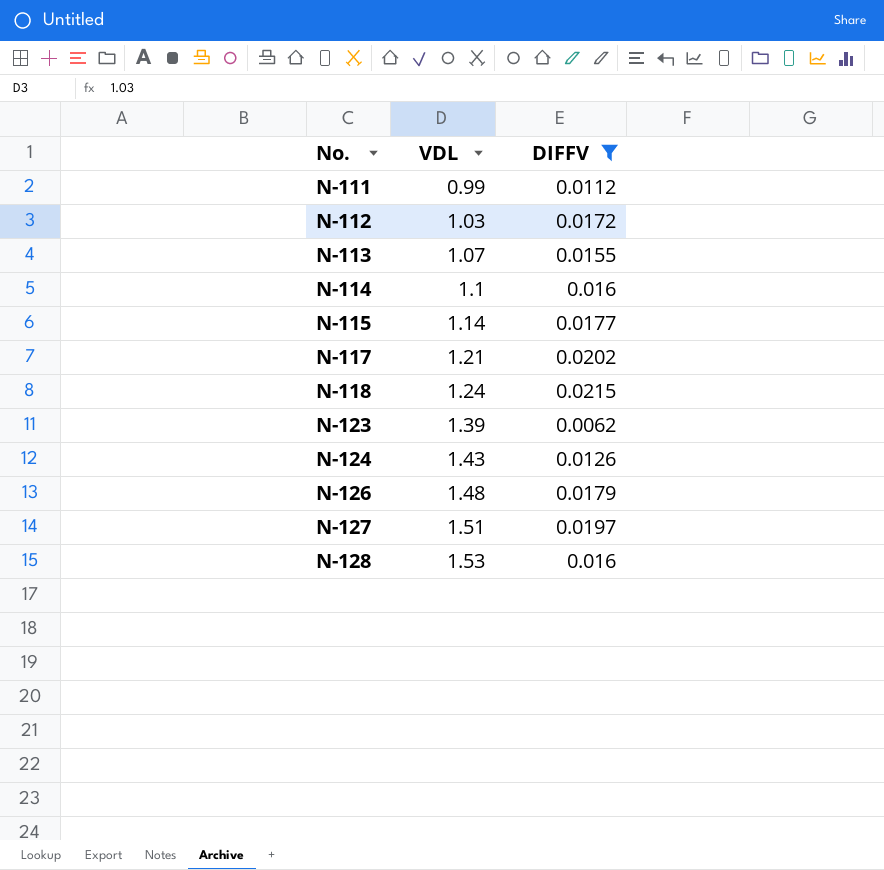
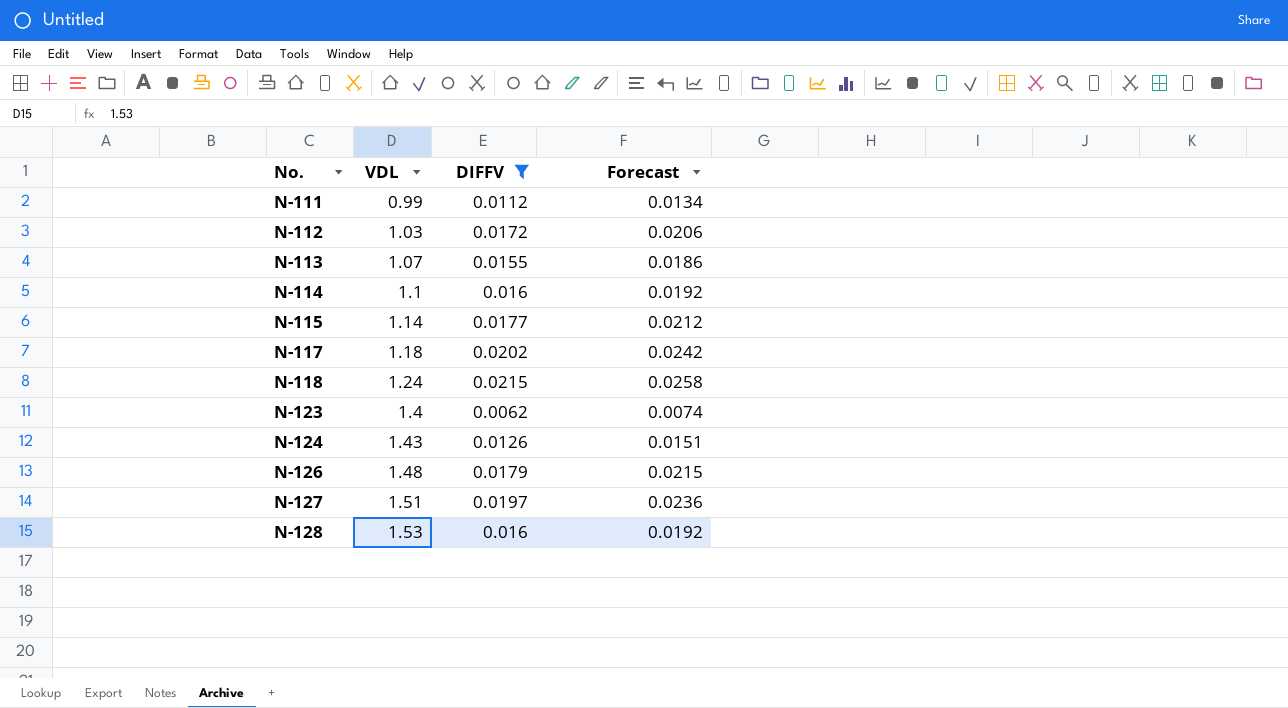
column Forecast | formula: none -> [DIFFV] * 1.2
N-117 | VDL: 1.21 -> 1.18
N-123 | VDL: 1.39 -> 1.4

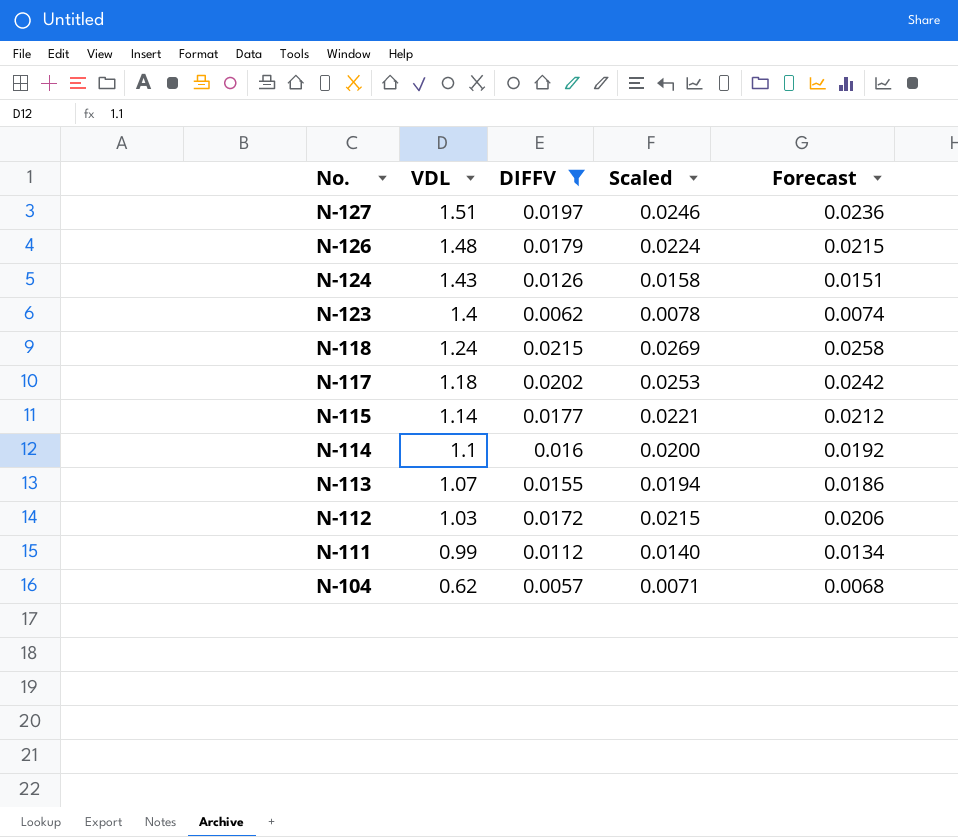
row order: No. ascending -> No. descending
column Scaled | formula: none -> [DIFFV] * 1.25
row N-128: 1.53 | 0.016 | 0.0192 -> none
row N-104: none -> 0.62 | 0.0057 | 0.0071 | 0.0068

